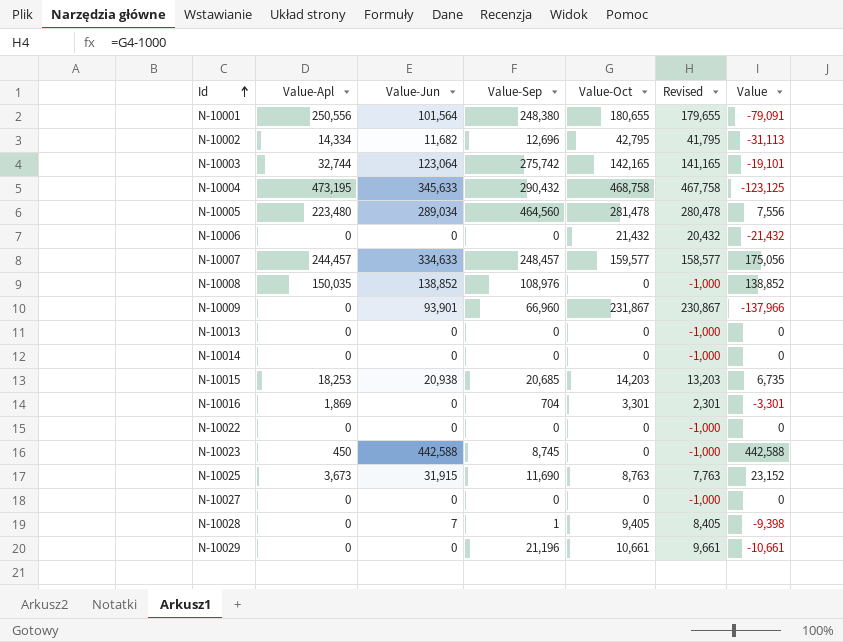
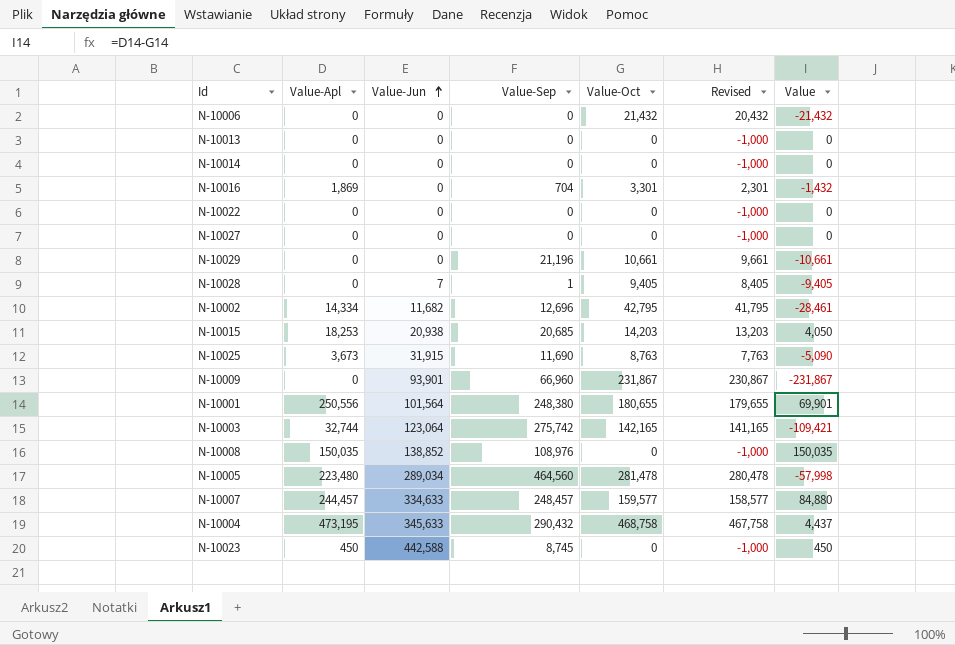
row order: Id ascending -> Value-Jun ascending
column Value | formula: [Value-Jun] - [Value-Oct] -> [Value-Apl] - [Value-Oct]

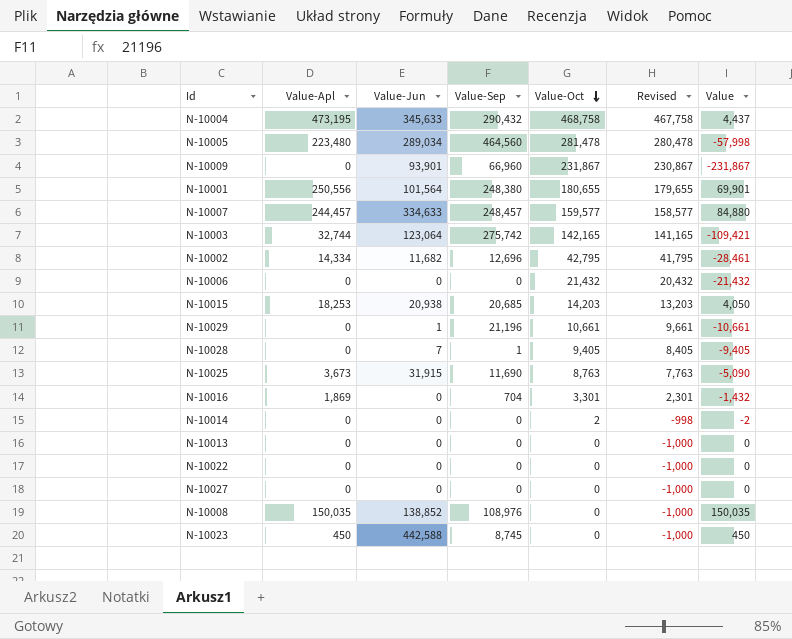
row order: Value-Jun ascending -> Value-Oct descending
N-10029 | Value-Jun: 0 -> 1
N-10014 | Value-Oct: 0 -> 2
N-10014 | Revised: -1,000 -> -998
N-10014 | Value: 0 -> -2

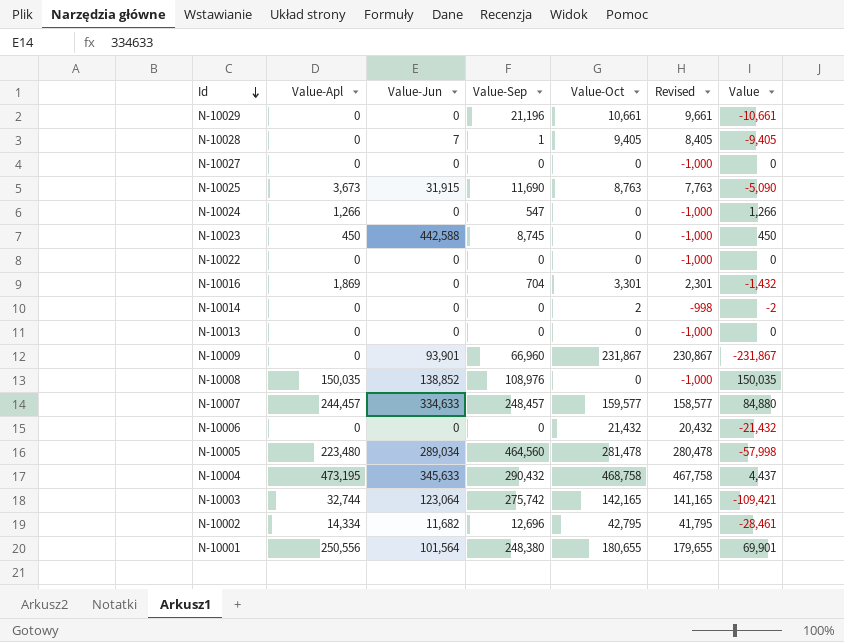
row order: Value-Oct descending -> Id descending
row N-10015: 18,253 | 20,938 | 20,685 | 14,203 | 13,203 | 4,050 -> none
N-10029 | Value-Jun: 1 -> 0
row N-10024: none -> 1,266 | 0 | 547 | 0 | -1,000 | 1,266

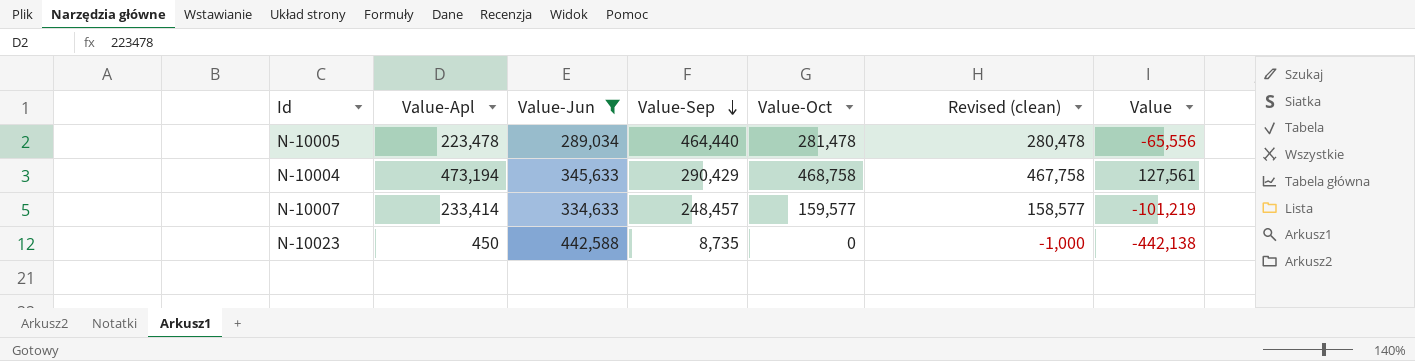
filter: none -> Value-Jun >= 289,034
row order: Id descending -> Value-Sep descending
column name: Revised -> Revised (clean)
column Value | formula: [Value-Apl] - [Value-Oct] -> [Value-Apl] - [Value-Jun]
N-10005 | Value-Apl: 223,480 -> 223,478
N-10005 | Value-Sep: 464,560 -> 464,440
N-10004 | Value-Apl: 473,195 -> 473,194
N-10004 | Value-Sep: 290,432 -> 290,429
N-10007 | Value-Apl: 244,457 -> 233,414
N-10023 | Value-Sep: 8,745 -> 8,735

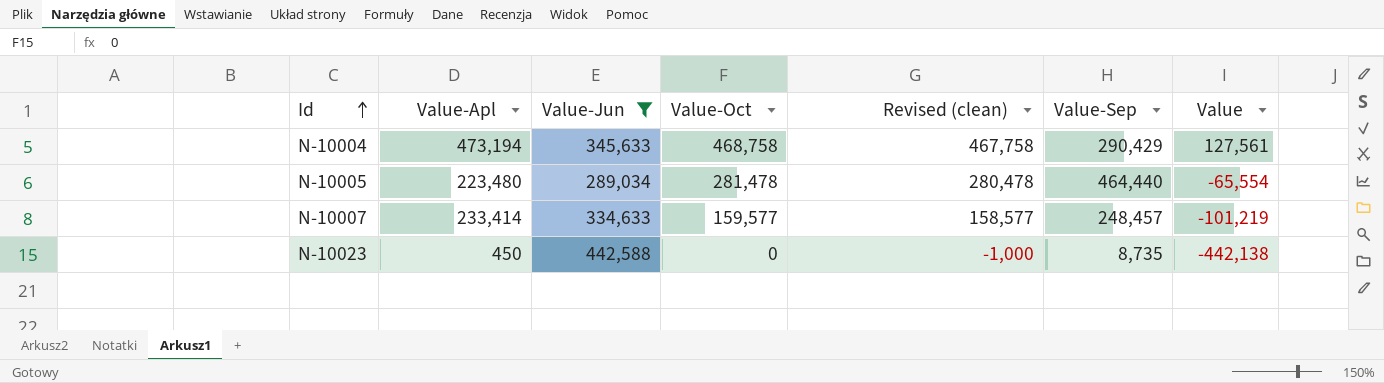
row order: Value-Sep descending -> Id ascending
column Value-Sep | position: 4 -> 6
N-10005 | Value-Apl: 223,478 -> 223,480
N-10005 | Value: -65,556 -> -65,554

